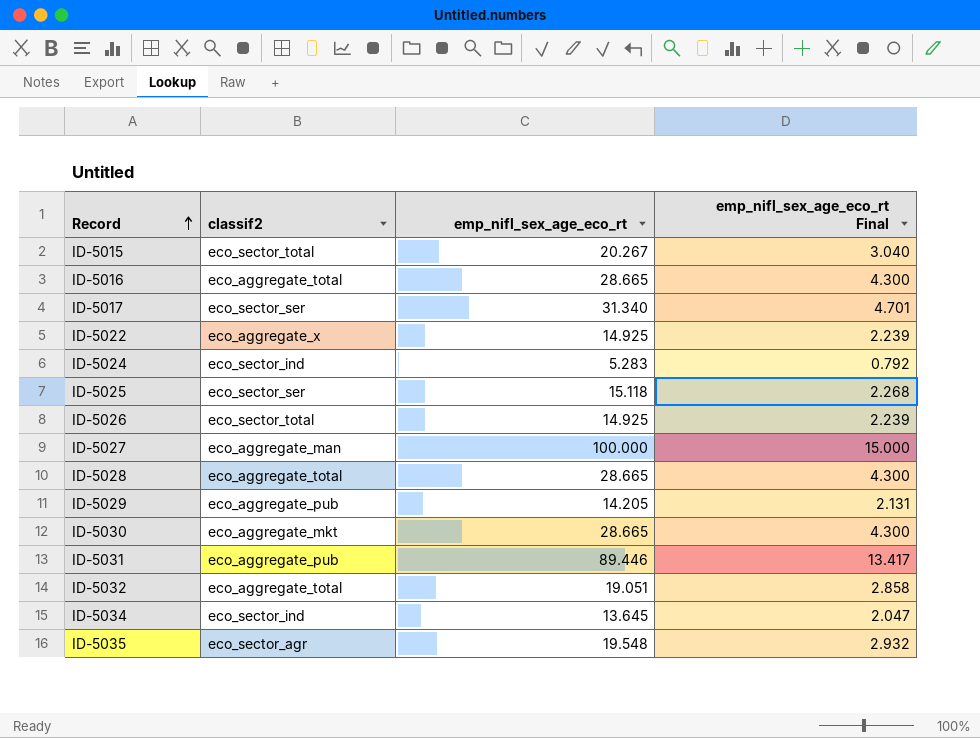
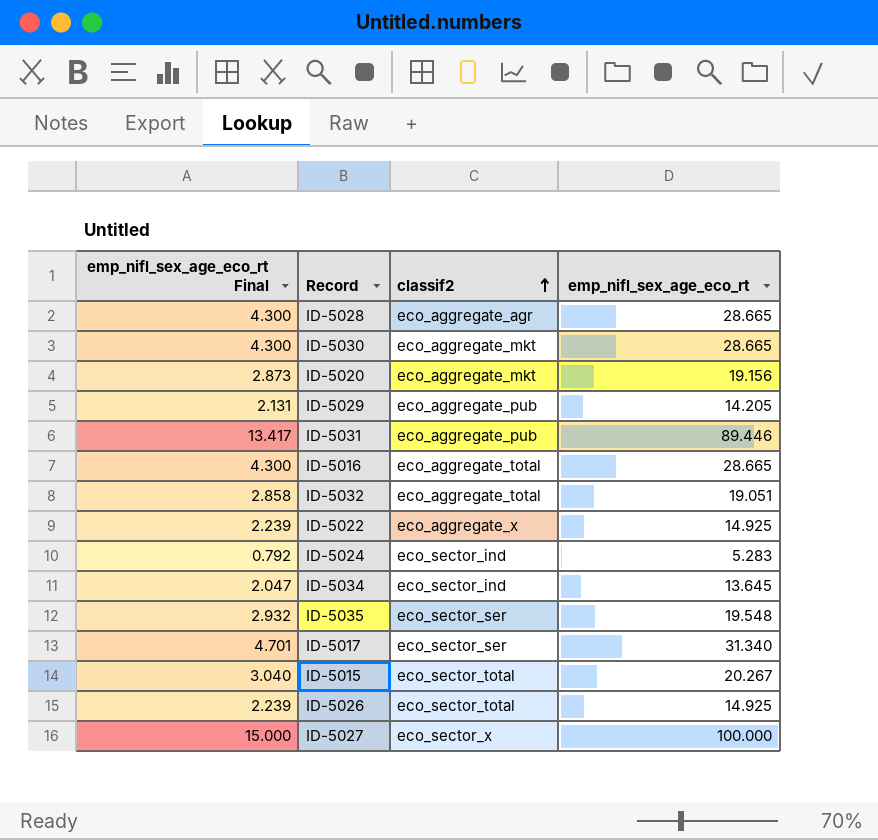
row order: Record ascending -> classif2 ascending
column emp_nifl_sex_age_eco_rt Final | position: 4 -> 1
row ID-5025: eco_sector_ser | 15.118 | 2.268 -> none
ID-5028 | classif2: eco_aggregate_total -> eco_aggregate_agr
row ID-5020: none -> 2.873 | eco_aggregate_mkt | 19.156
ID-5035 | classif2: eco_sector_agr -> eco_sector_ser
ID-5027 | classif2: eco_aggregate_man -> eco_sector_x

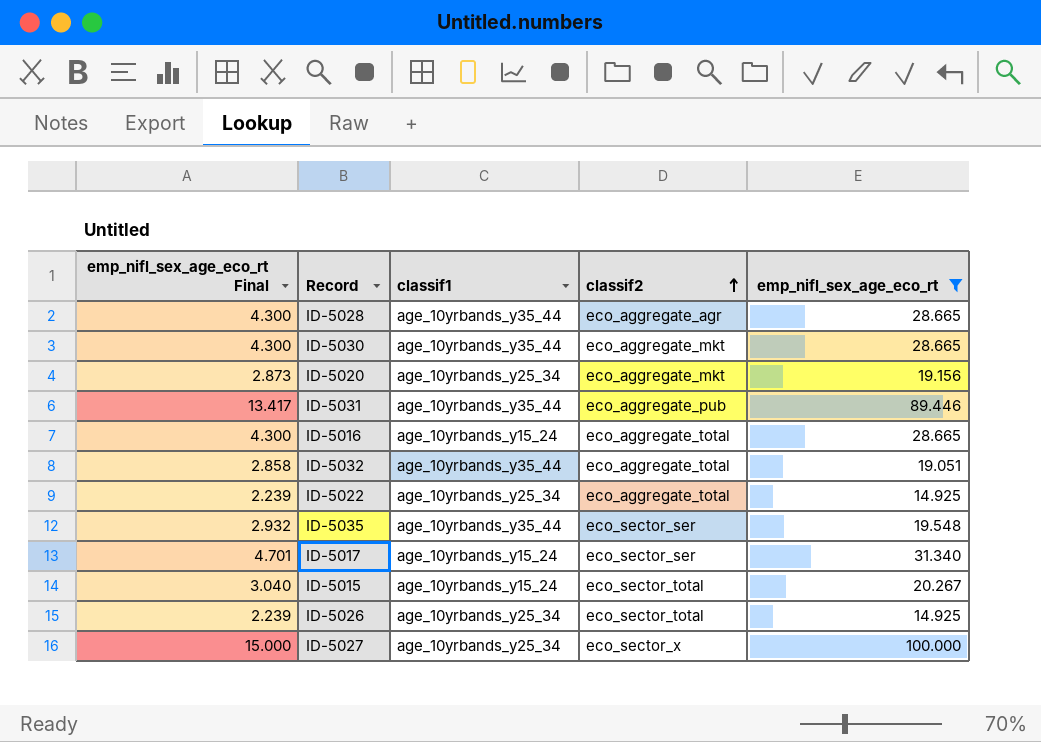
filter: none -> emp_nifl_sex_age_eco_rt >= 14.925
column classif1 | position: none -> 3
ID-5022 | classif2: eco_aggregate_x -> eco_aggregate_total

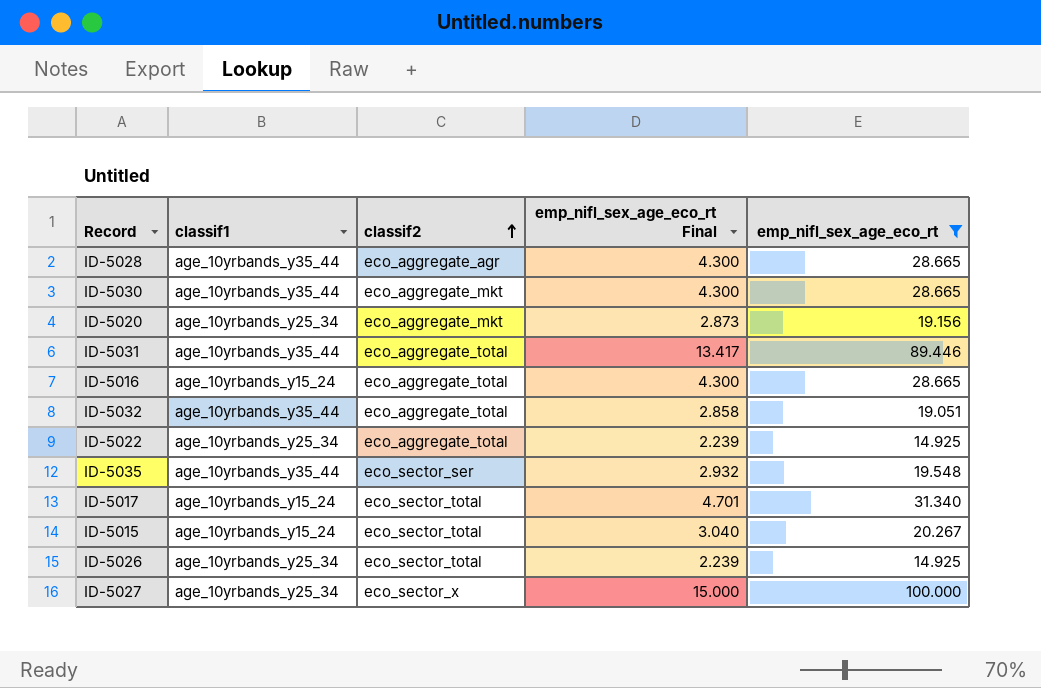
column emp_nifl_sex_age_eco_rt Final | position: 1 -> 4
ID-5031 | classif2: eco_aggregate_pub -> eco_aggregate_total
ID-5017 | classif2: eco_sector_ser -> eco_sector_total

